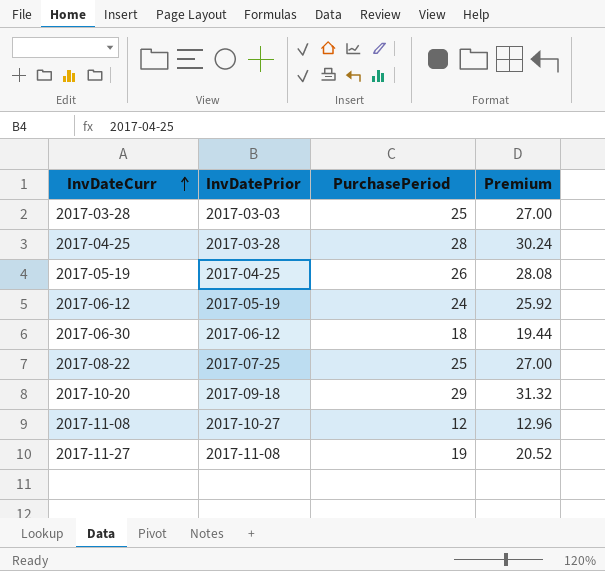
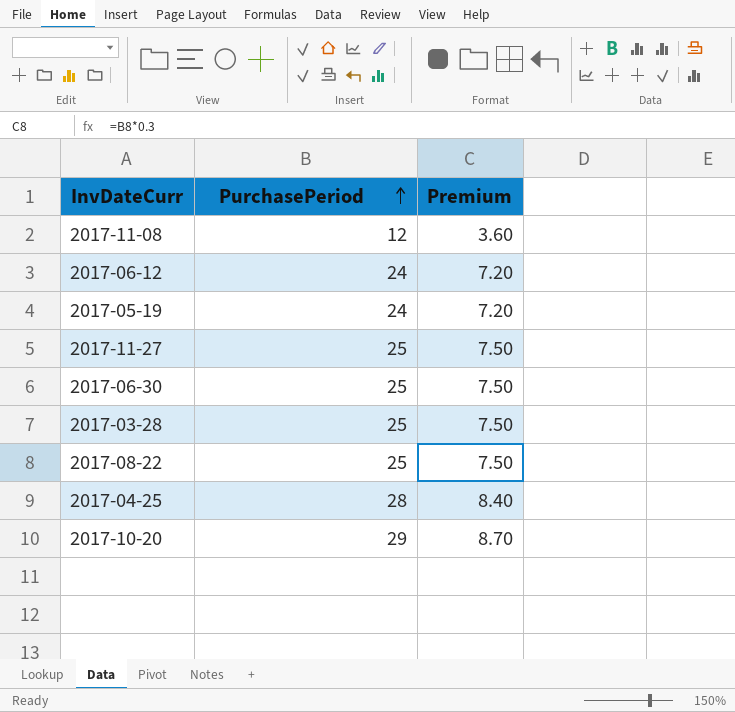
row order: InvDateCurr ascending -> PurchasePeriod ascending
column InvDatePrior | position: 2 -> none
column Premium | formula: [PurchasePeriod] * 1.08 -> [PurchasePeriod] * 0.3
2017-05-19 | PurchasePeriod: 26 -> 24
2017-11-27 | PurchasePeriod: 19 -> 25
2017-06-30 | PurchasePeriod: 18 -> 25

